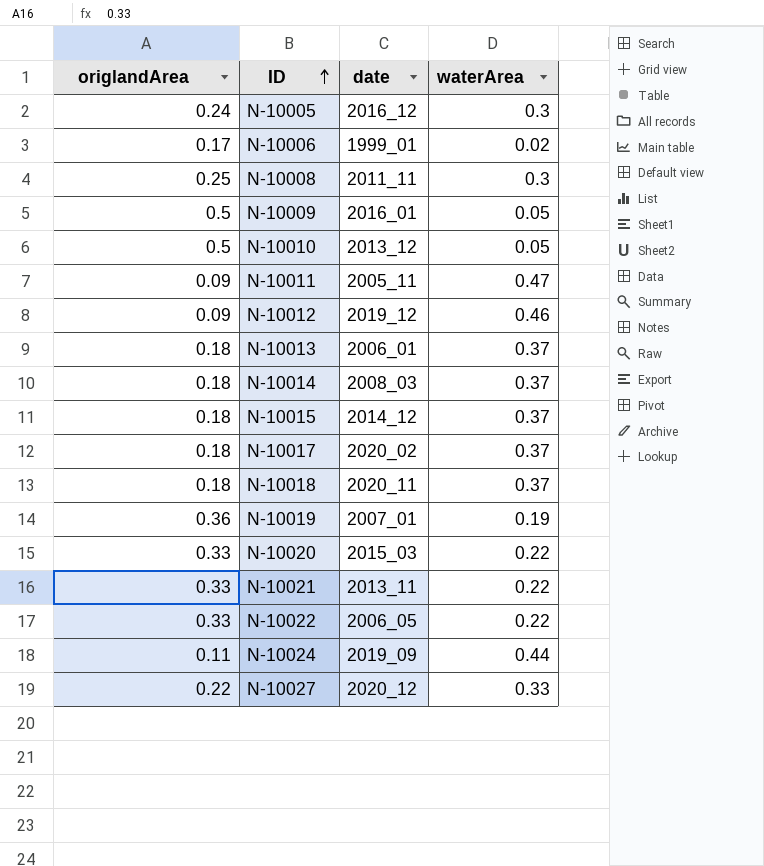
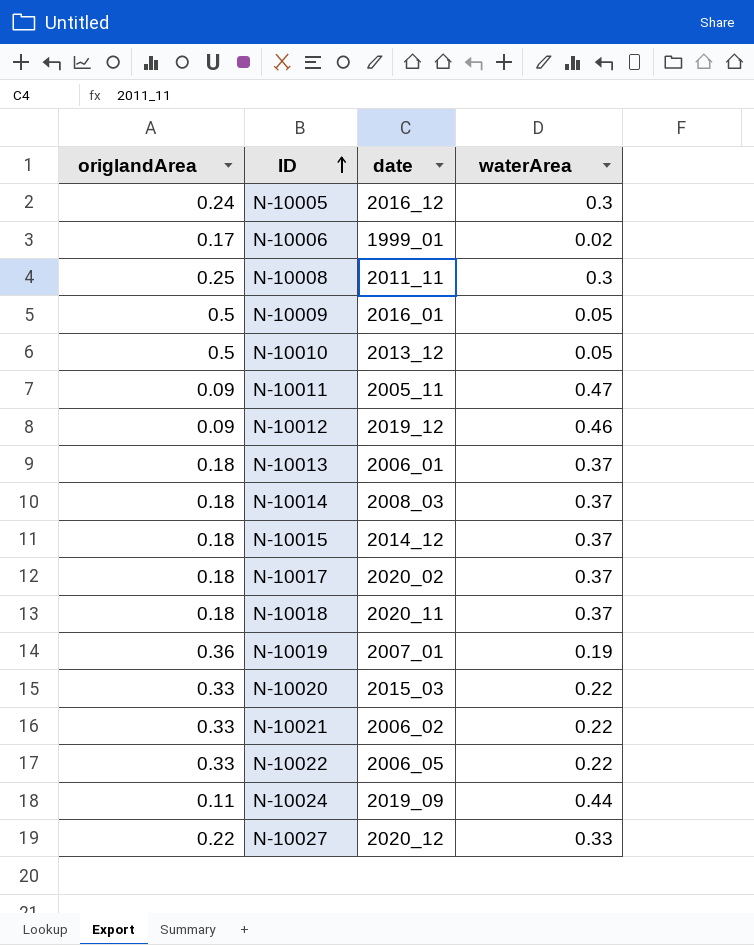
N-10021 | date: 2013_11 -> 2006_02

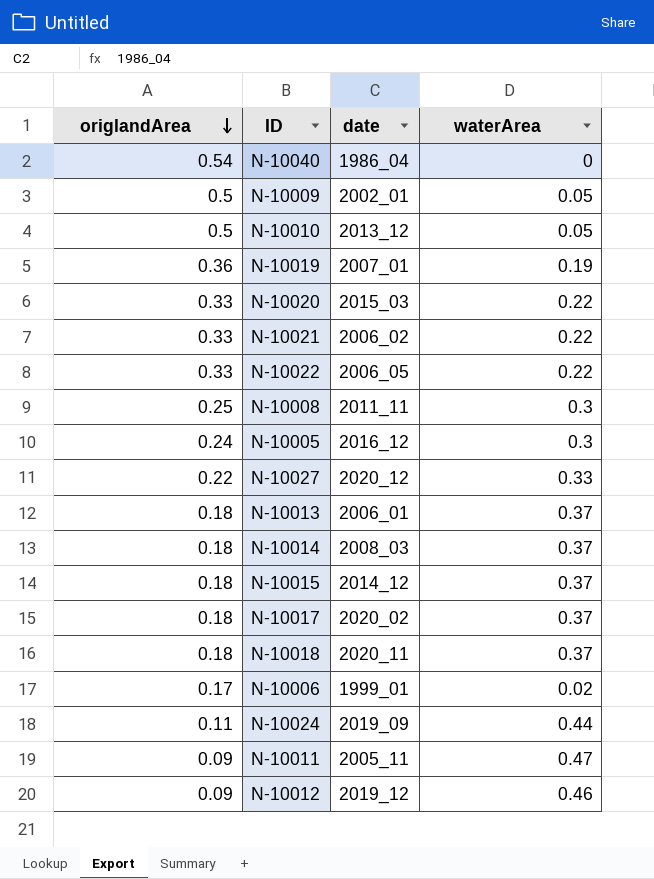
row order: ID ascending -> origlandArea descending
row N-10040: none -> 0.54 | 1986_04 | 0
N-10009 | date: 2016_01 -> 2002_01

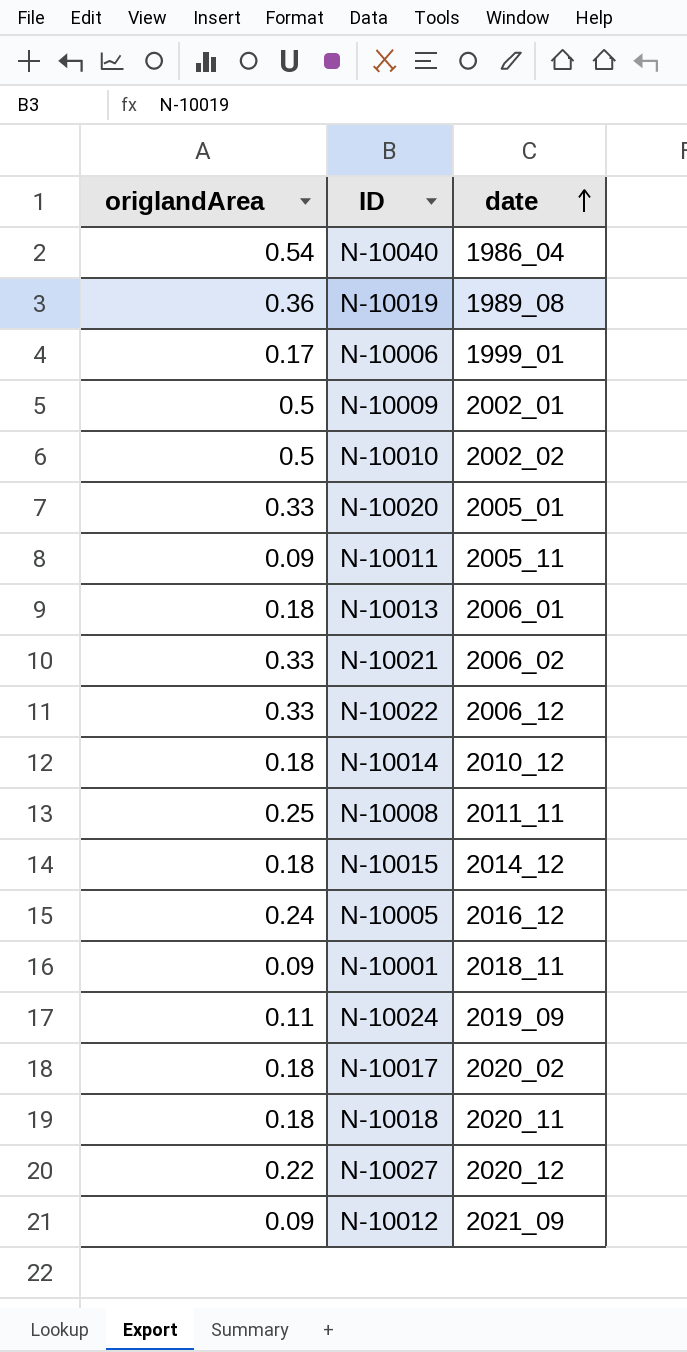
row order: origlandArea descending -> date ascending
column waterArea | position: 4 -> none
N-10019 | date: 2007_01 -> 1989_08
N-10010 | date: 2013_12 -> 2002_02
N-10020 | date: 2015_03 -> 2005_01
N-10022 | date: 2006_05 -> 2006_12
N-10014 | date: 2008_03 -> 2010_12
row N-10001: none -> 0.09 | 2018_11
N-10012 | date: 2019_12 -> 2021_09

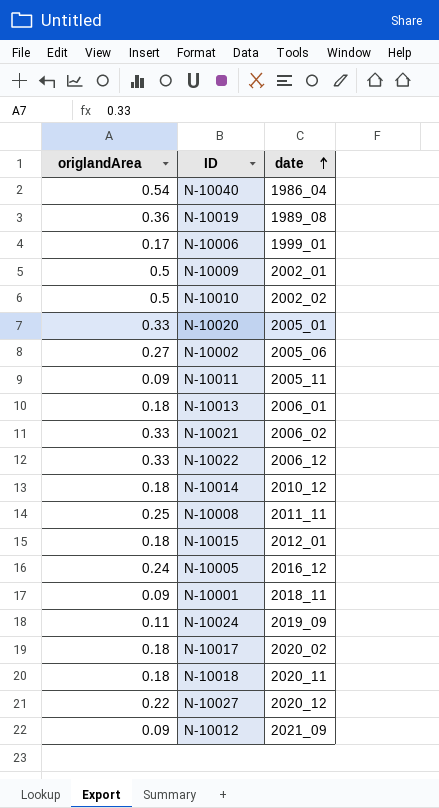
row N-10002: none -> 0.27 | 2005_06
N-10015 | date: 2014_12 -> 2012_01

